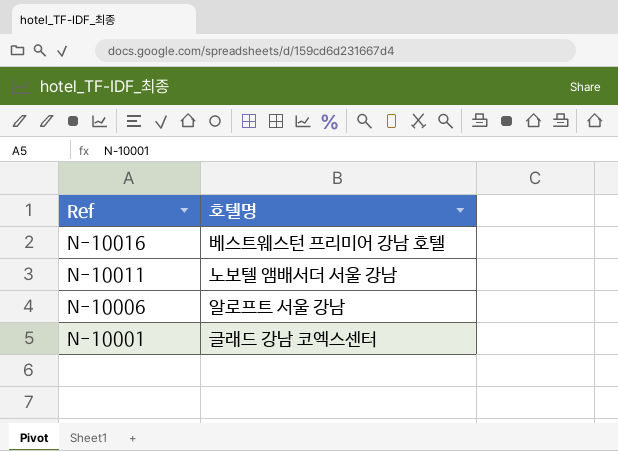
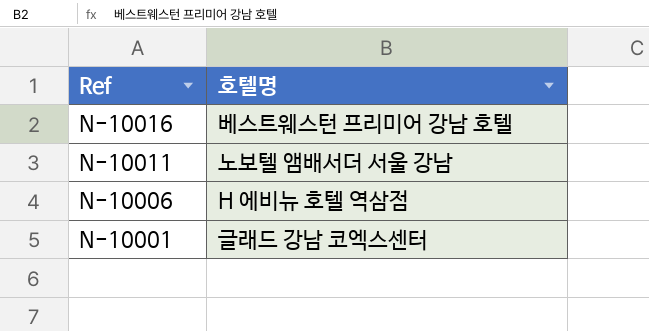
N-10006 | 호텔명: 알로프트 서울 강남 -> H 에비뉴 호텔 역삼점

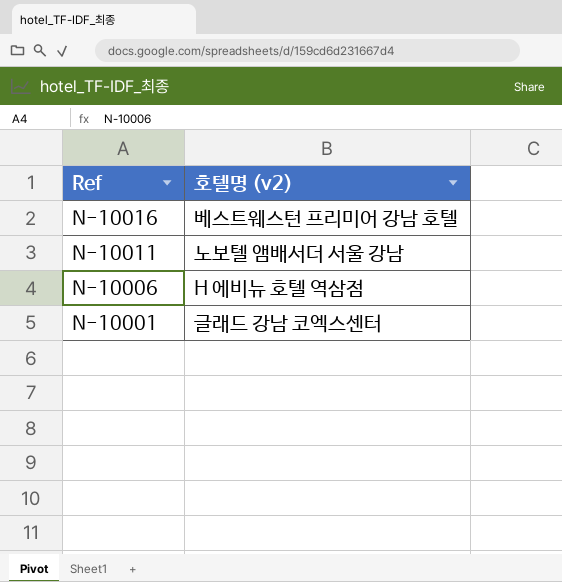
column name: 호텔명 -> 호텔명 (v2)

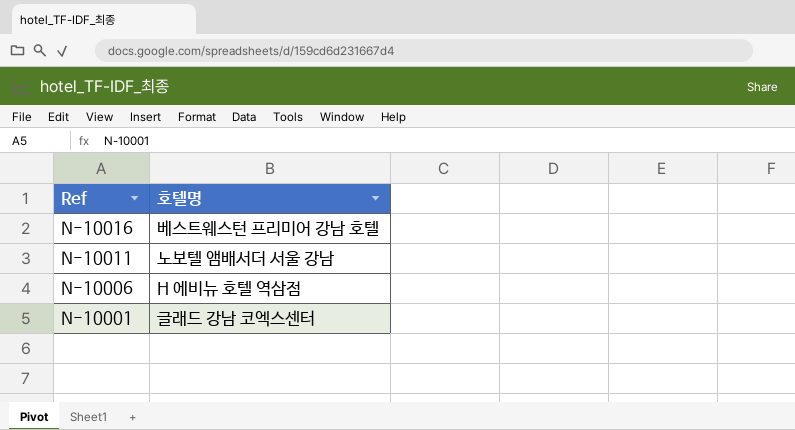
column name: 호텔명 (v2) -> 호텔명

